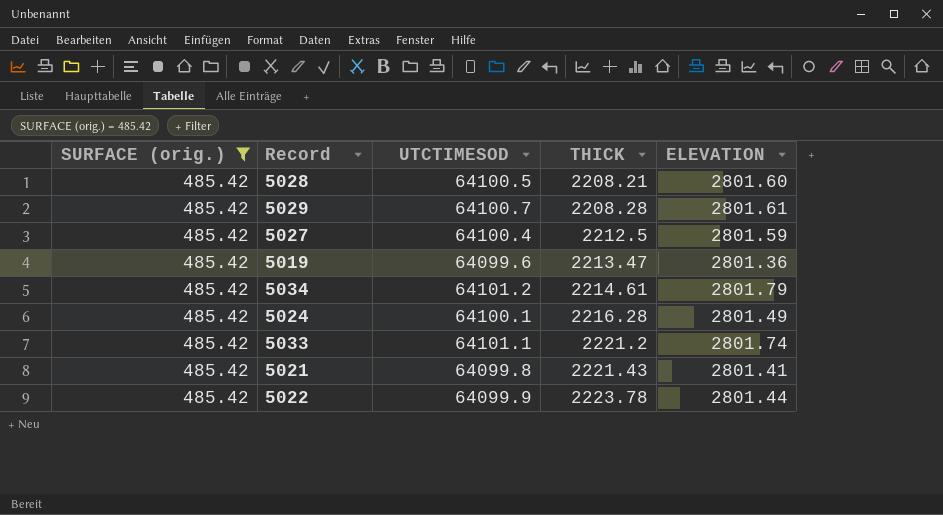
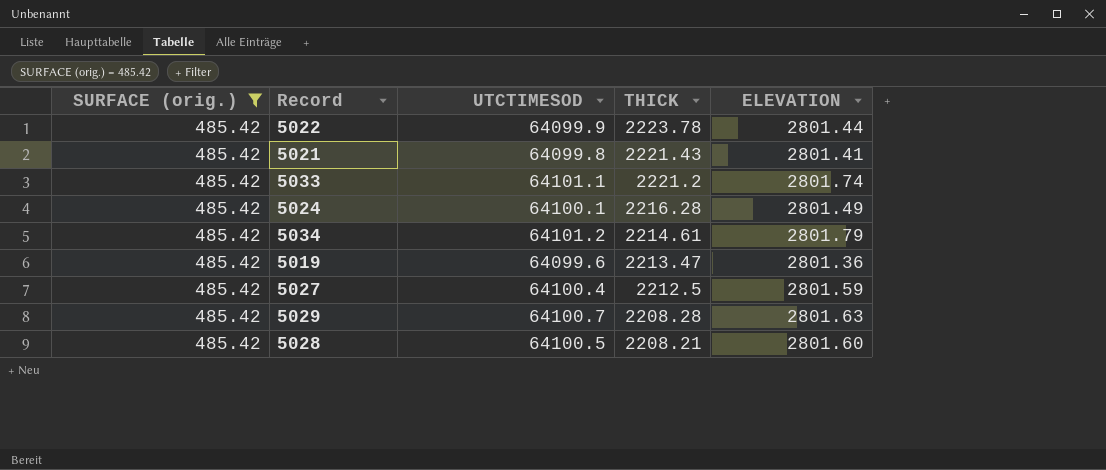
row order: THICK ascending -> THICK descending
5029 | ELEVATION: 2801.61 -> 2801.63

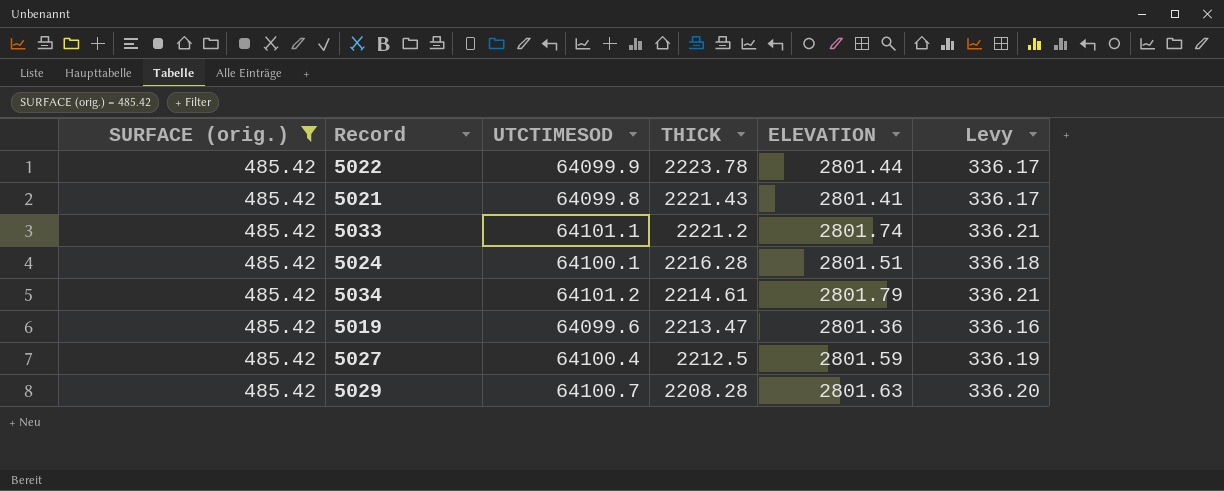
column Levy | formula: none -> [ELEVATION] * 0.12
row 5028: 485.42 | 64100.5 | 2208.21 | 2801.60 -> none
5024 | ELEVATION: 2801.49 -> 2801.51

